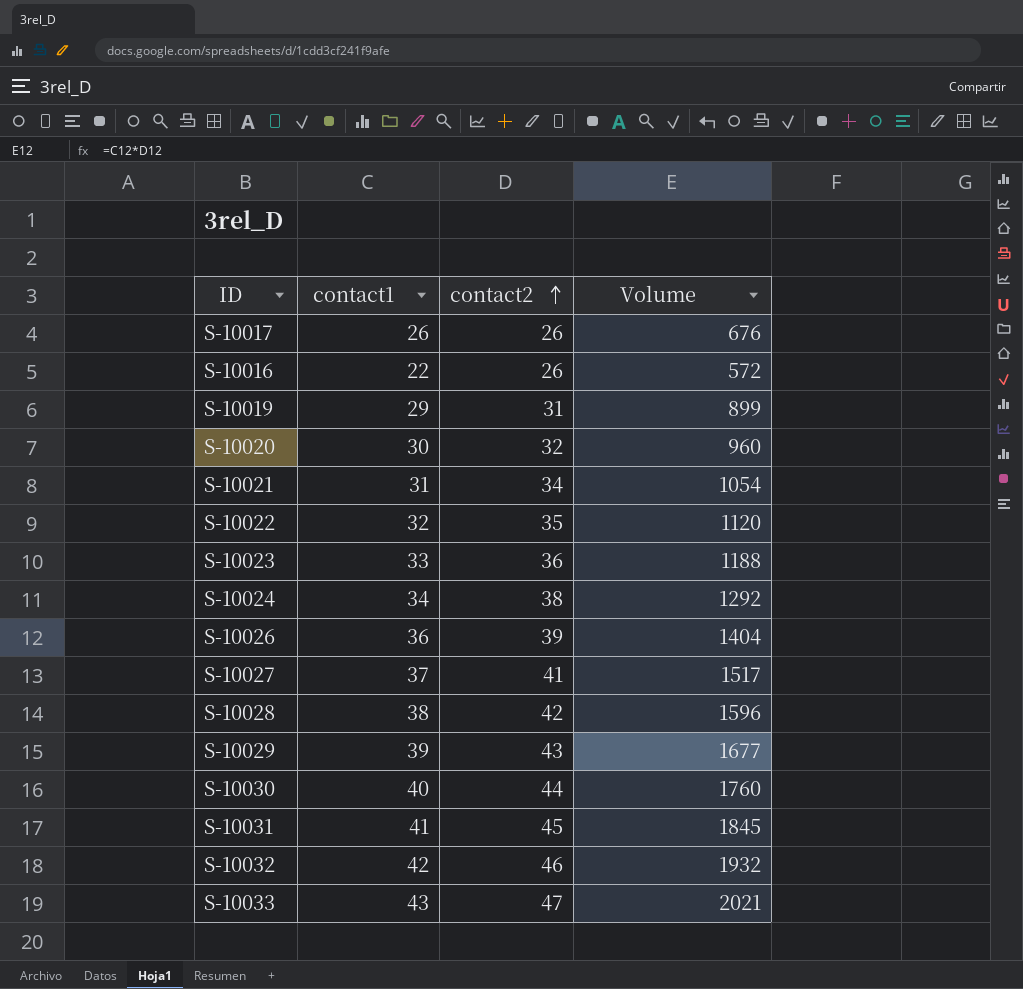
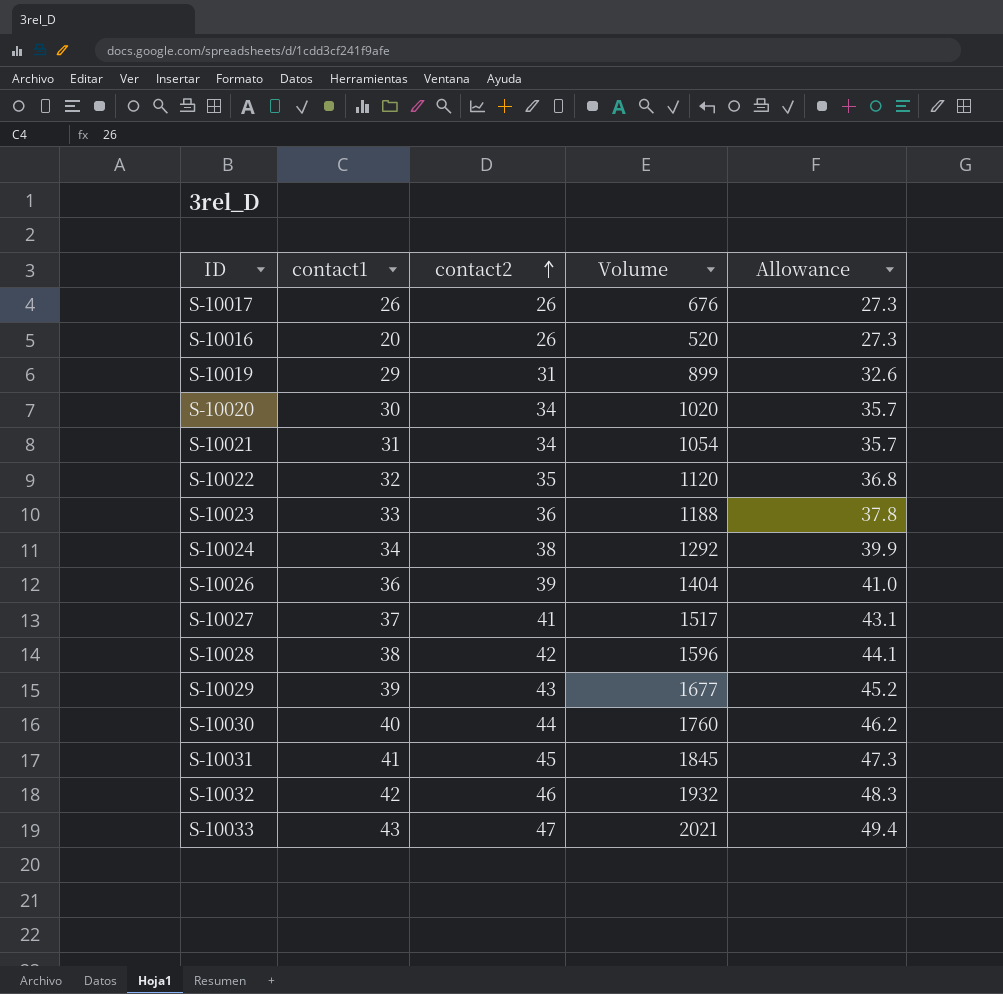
column Allowance | formula: none -> [contact2] * 1.05
S-10016 | contact1: 22 -> 20
S-10016 | Volume: 572 -> 520
S-10020 | contact2: 32 -> 34
S-10020 | Volume: 960 -> 1020

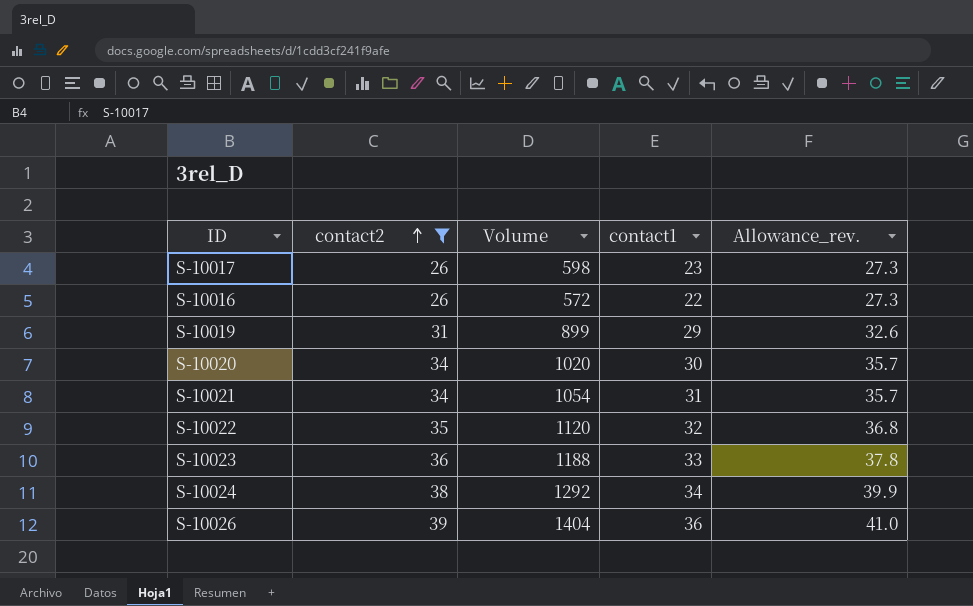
filter: none -> contact2 <= 39
column contact1 | position: 2 -> 4
column name: Allowance -> Allowance_rev.
S-10017 | Volume: 676 -> 598
S-10017 | contact1: 26 -> 23
S-10016 | Volume: 520 -> 572
S-10016 | contact1: 20 -> 22

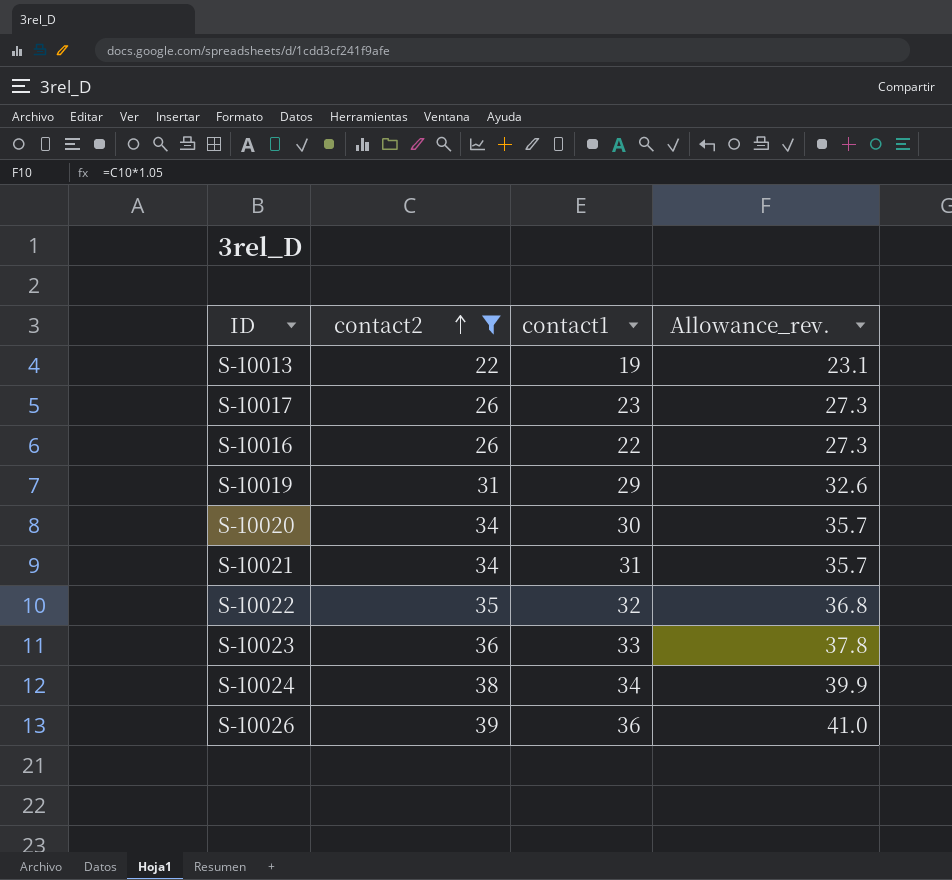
column Volume | formula: [contact2] * [contact1] -> none
row S-10013: none -> 22 | 19 | 23.1

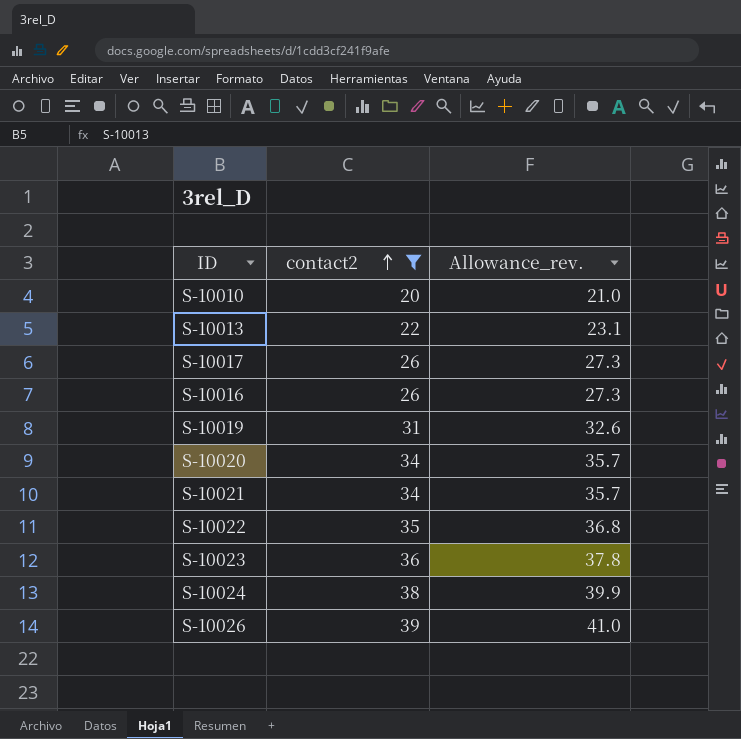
column contact1 | position: 3 -> none
row S-10010: none -> 20 | 21.0

